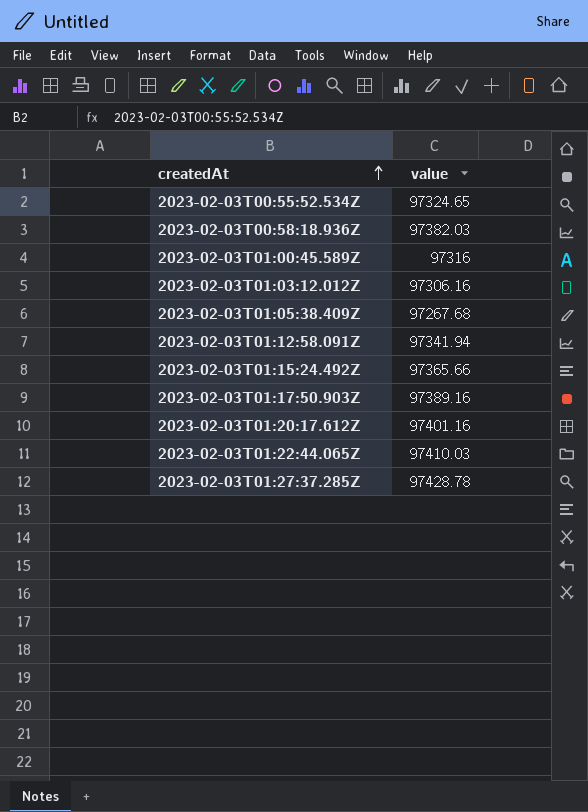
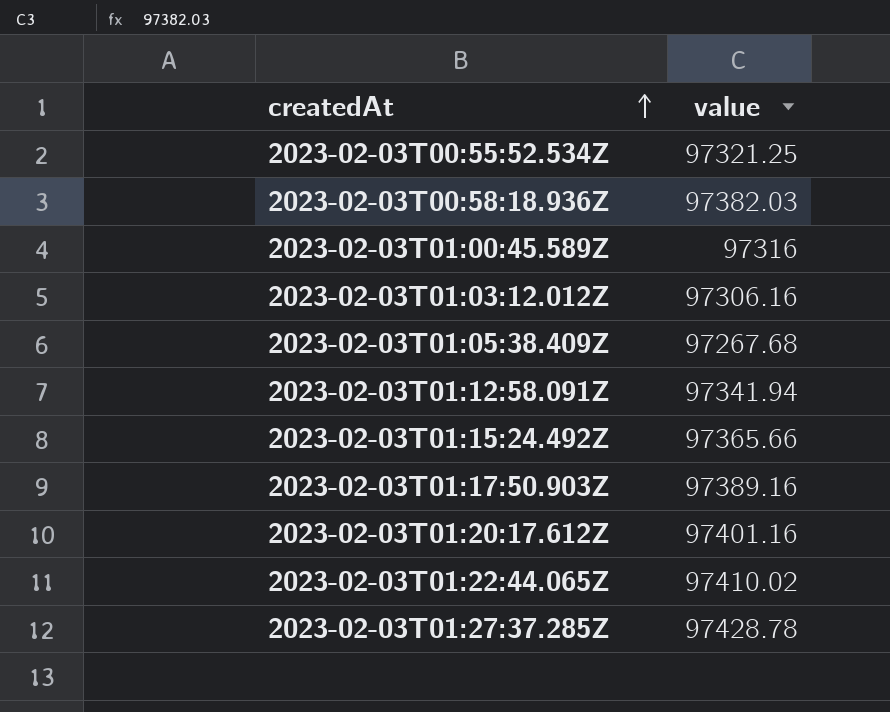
2023-02-03T00:55:52.534Z | value: 97324.65 -> 97321.25
2023-02-03T01:22:44.065Z | value: 97410.03 -> 97410.02

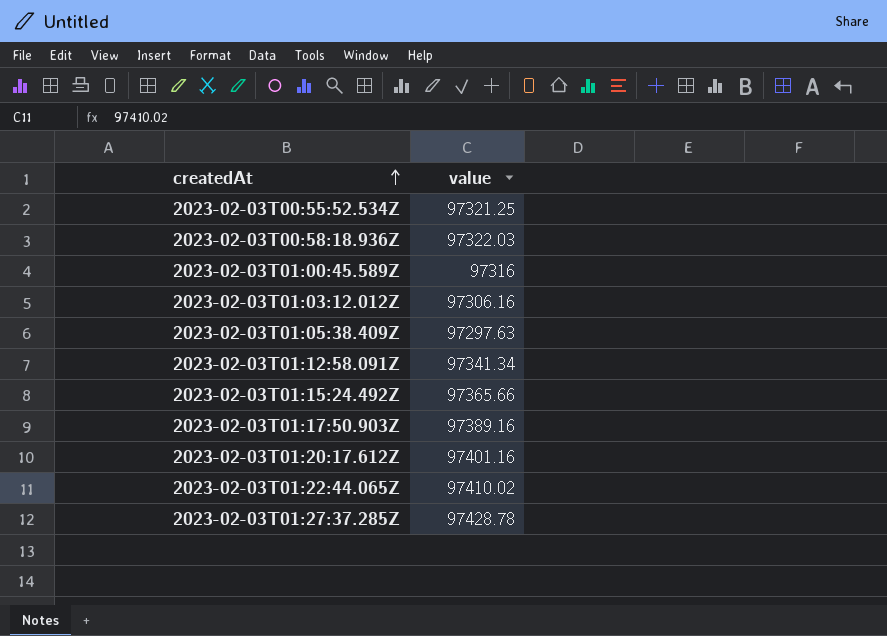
2023-02-03T00:58:18.936Z | value: 97382.03 -> 97322.03
2023-02-03T01:05:38.409Z | value: 97267.68 -> 97297.63
2023-02-03T01:12:58.091Z | value: 97341.94 -> 97341.34

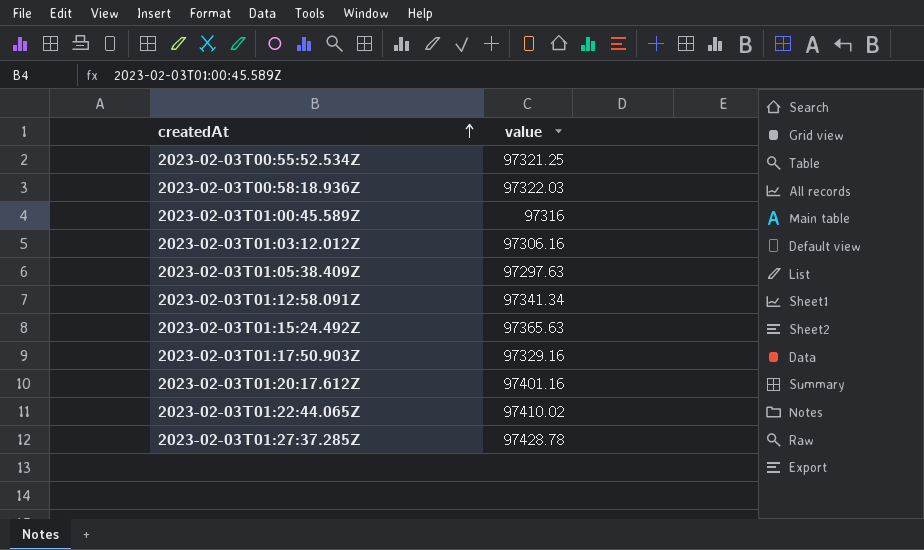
2023-02-03T01:15:24.492Z | value: 97365.66 -> 97365.63
2023-02-03T01:17:50.903Z | value: 97389.16 -> 97329.16

